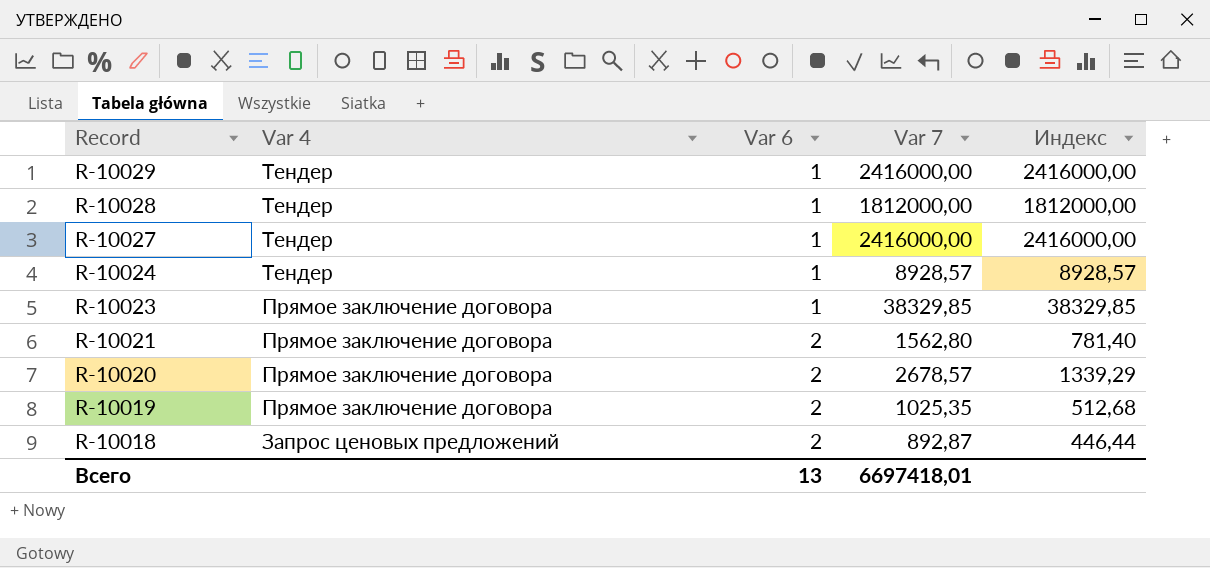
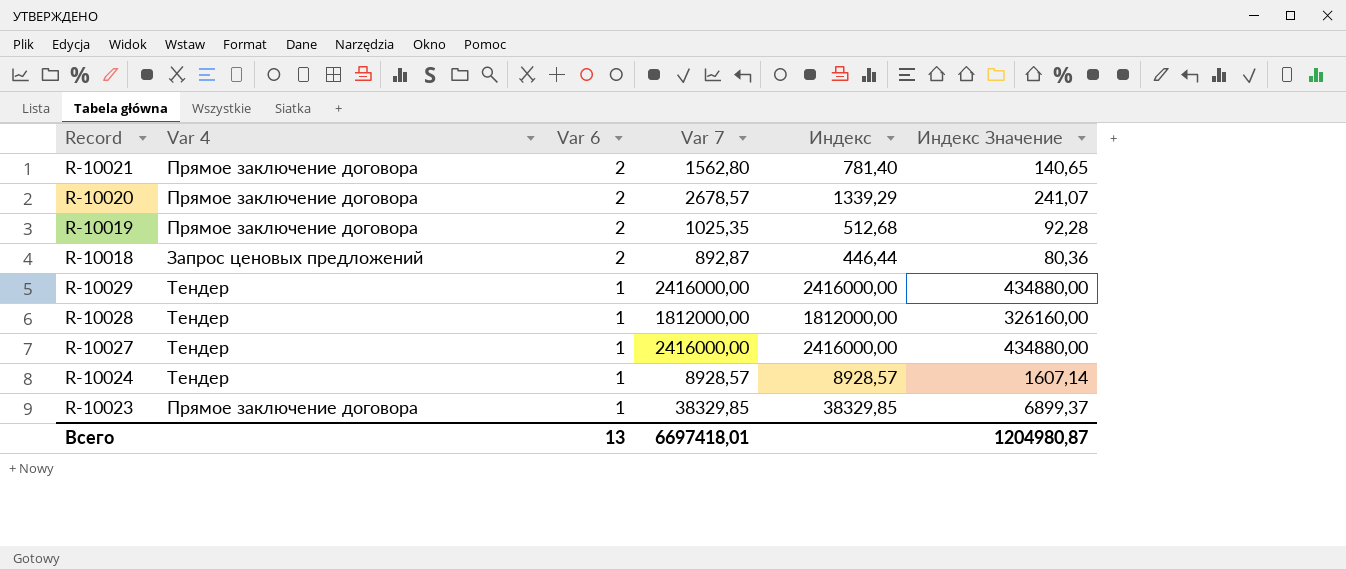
row order: Record descending -> Var 6 descending
column Индекс Значение | formula: none -> [Индекс] * 0,18

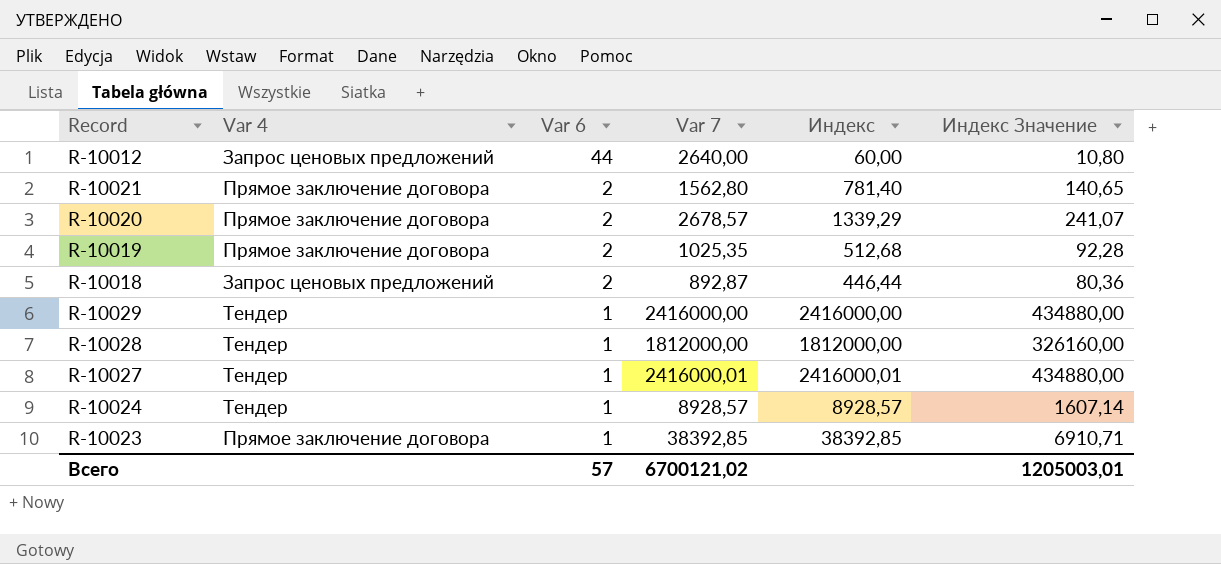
row R-10012: none -> Запрос ценовых предложений | 44 | 2640,00 | 60,00 | 10,80
R-10027 | Var 7: 2416000,00 -> 2416000,01
R-10027 | Индекс: 2416000,00 -> 2416000,01
R-10023 | Var 7: 38329,85 -> 38392,85
R-10023 | Индекс: 38329,85 -> 38392,85
R-10023 | Индекс Значение: 6899,37 -> 6910,71
Всего | Var 6: 13 -> 57
Всего | Var 7: 6697418,01 -> 6700121,02
Всего | Индекс Значение: 1204980,87 -> 1205003,01

